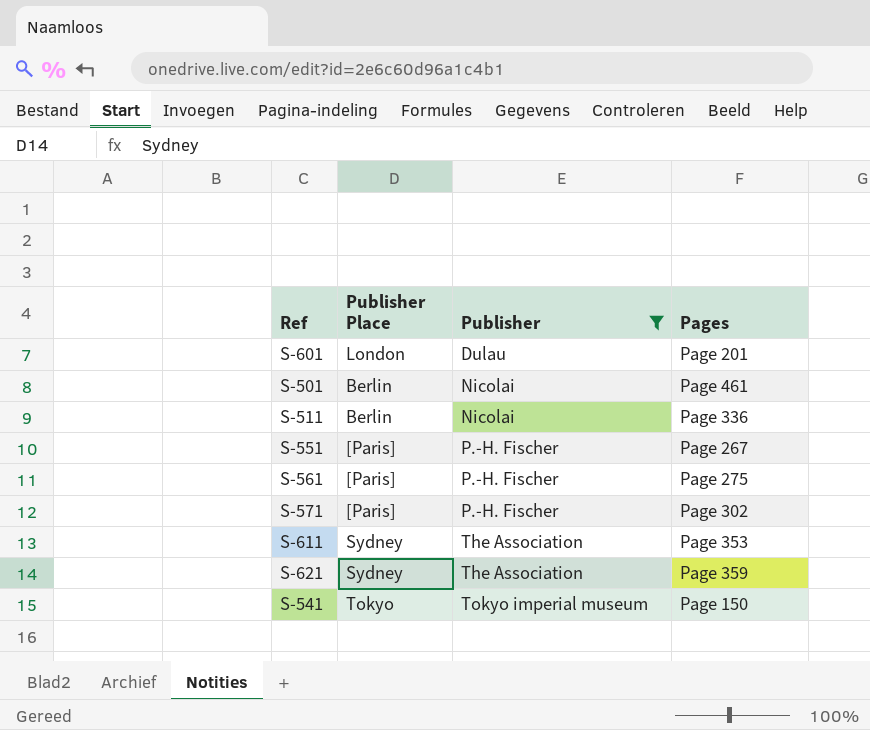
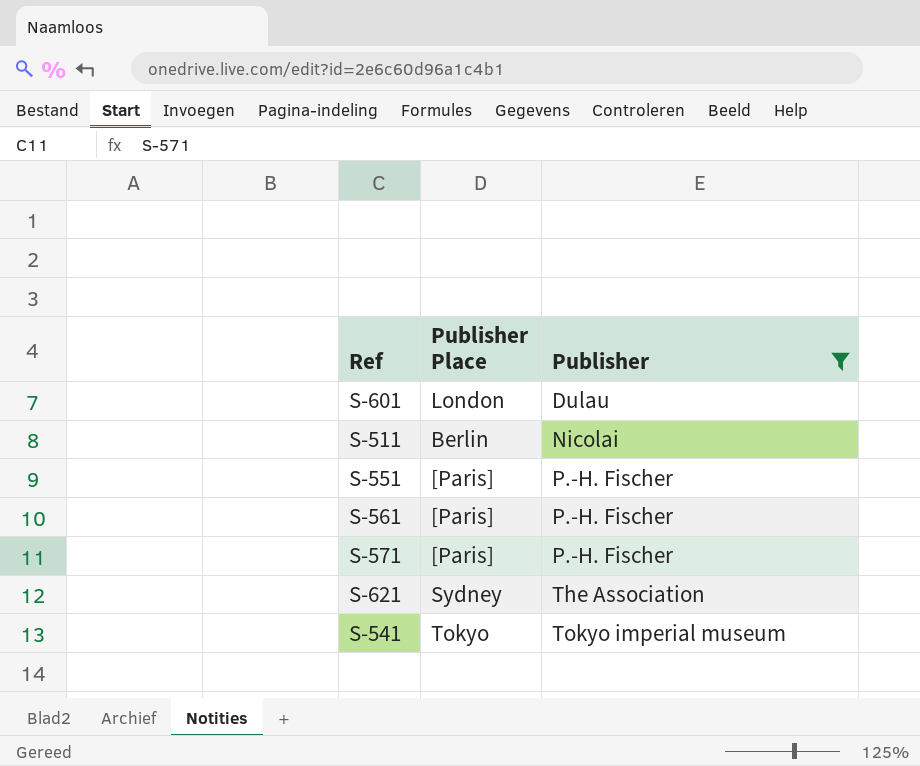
column Pages | position: 4 -> none
row S-501: Berlin | Nicolai | Page 461 -> none
row S-611: Sydney | The Association | Page 353 -> none

